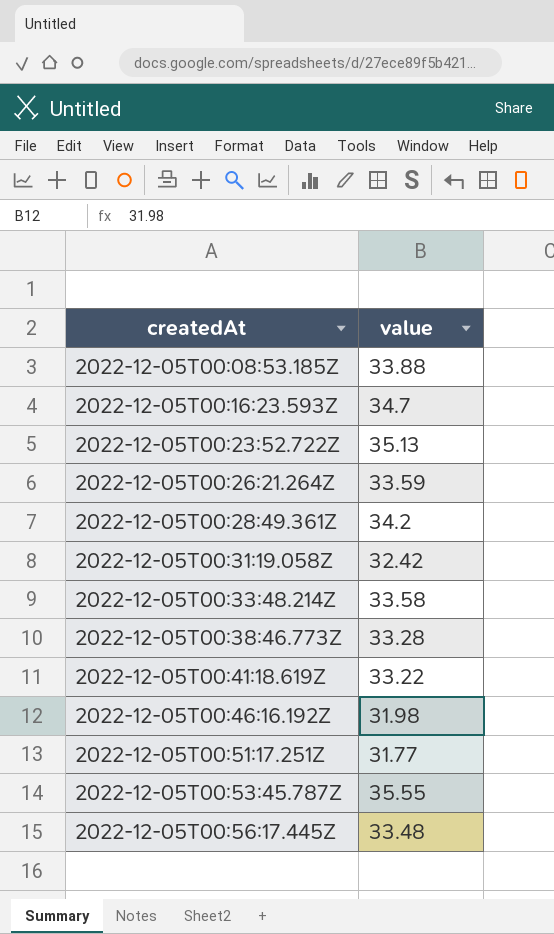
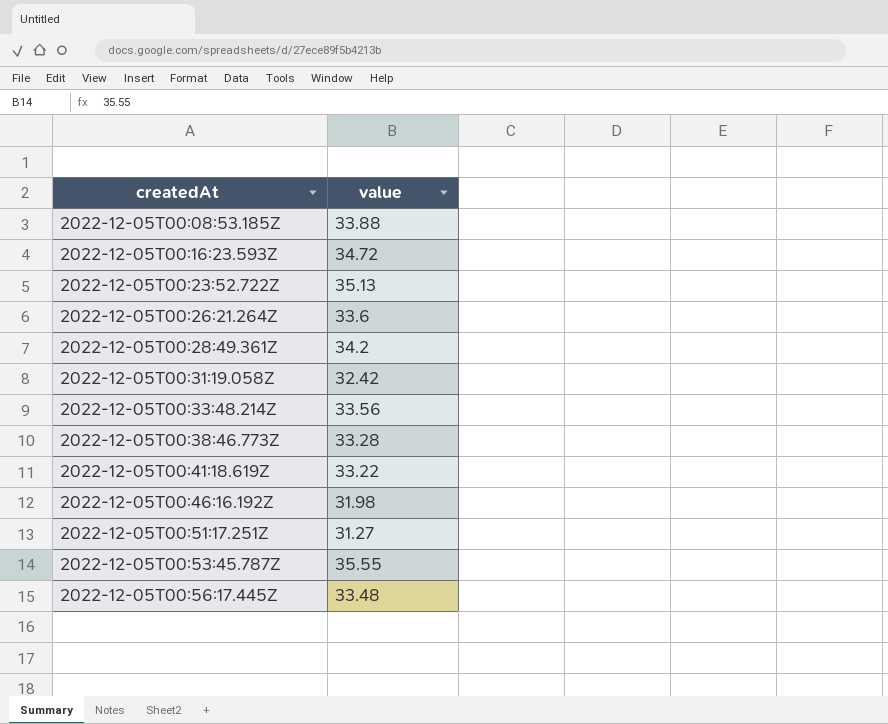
2022-12-05T00:16:23.593Z | value: 34.7 -> 34.72
2022-12-05T00:26:21.264Z | value: 33.59 -> 33.6
2022-12-05T00:33:48.214Z | value: 33.58 -> 33.56
2022-12-05T00:51:17.251Z | value: 31.77 -> 31.27

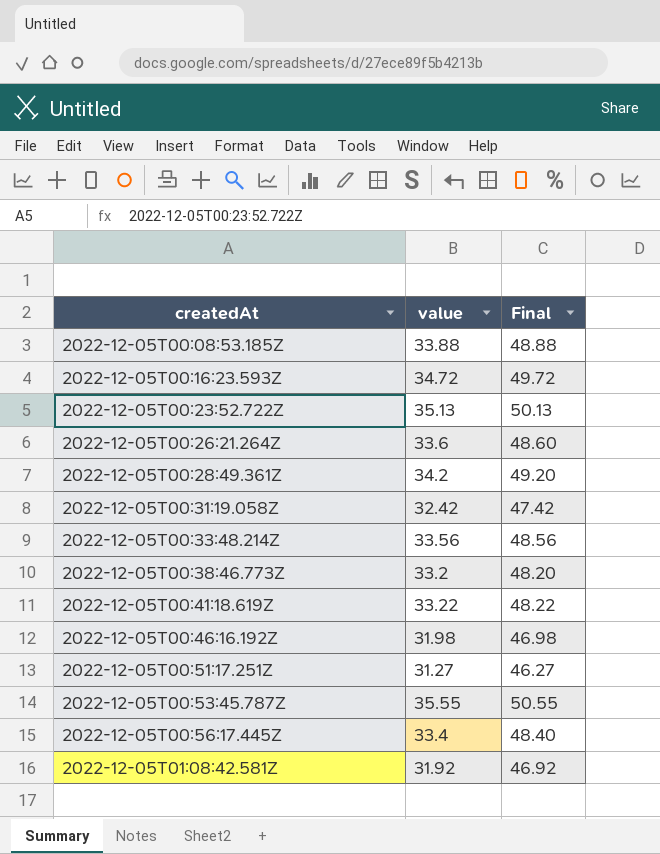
column Final | formula: none -> [value] + 15
2022-12-05T00:38:46.773Z | value: 33.28 -> 33.2
2022-12-05T00:56:17.445Z | value: 33.48 -> 33.4
row 2022-12-05T01:08:42.581Z: none -> 31.92 | 46.92

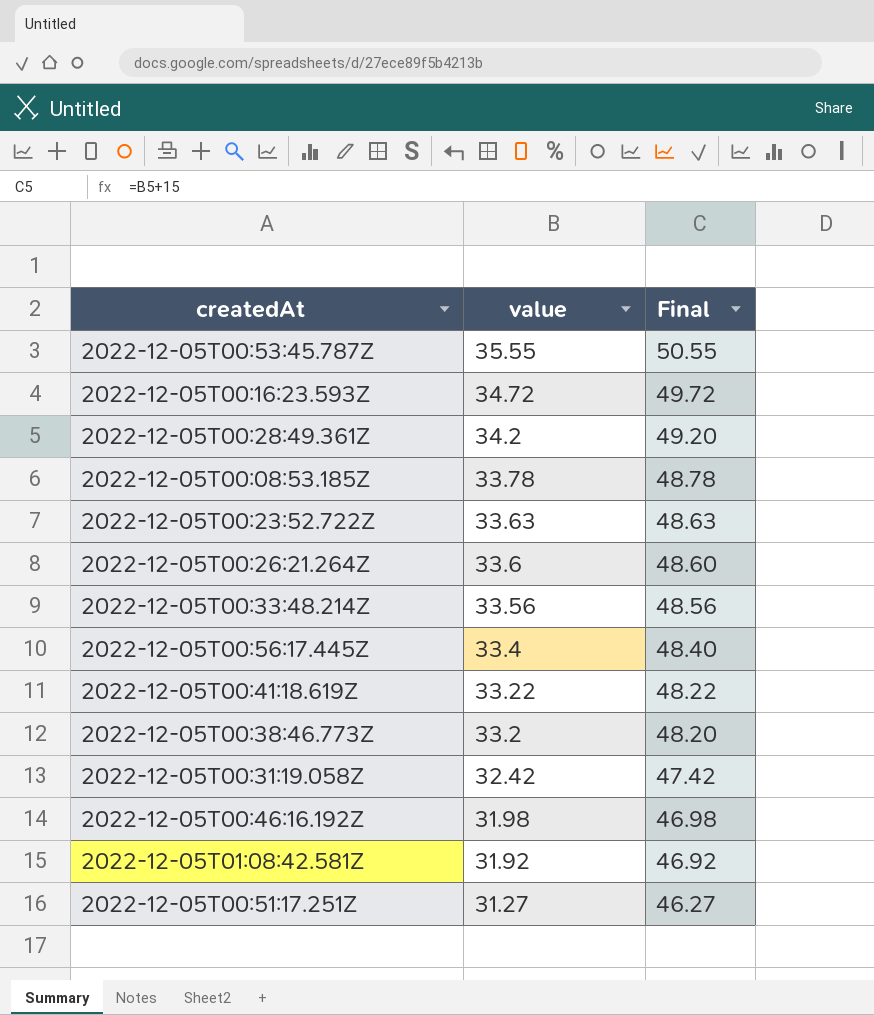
row order: createdAt ascending -> value descending
2022-12-05T00:08:53.185Z | value: 33.88 -> 33.78
2022-12-05T00:08:53.185Z | Final: 48.88 -> 48.78
2022-12-05T00:23:52.722Z | value: 35.13 -> 33.63
2022-12-05T00:23:52.722Z | Final: 50.13 -> 48.63

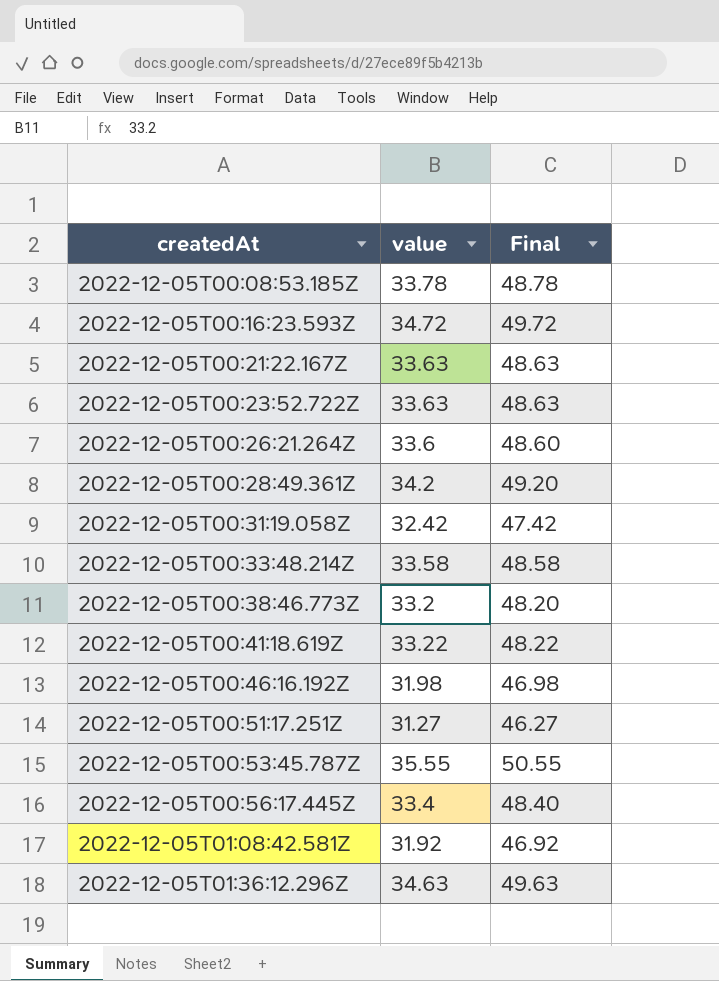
row order: value descending -> createdAt ascending
row 2022-12-05T00:21:22.167Z: none -> 33.63 | 48.63
2022-12-05T00:33:48.214Z | value: 33.56 -> 33.58
2022-12-05T00:33:48.214Z | Final: 48.56 -> 48.58
row 2022-12-05T01:36:12.296Z: none -> 34.63 | 49.63

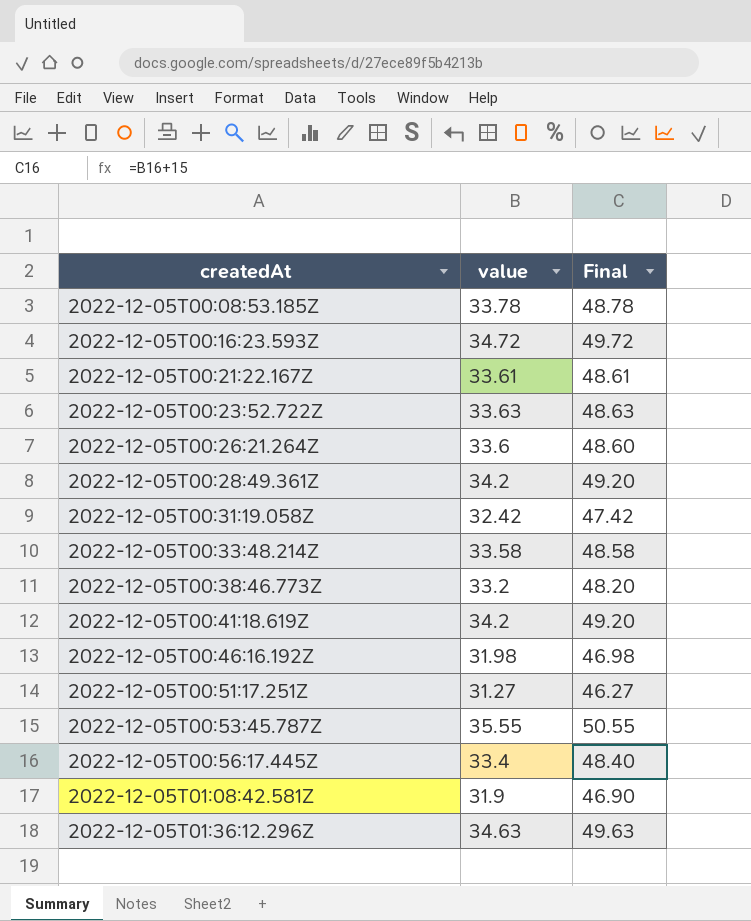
2022-12-05T00:21:22.167Z | value: 33.63 -> 33.61
2022-12-05T00:21:22.167Z | Final: 48.63 -> 48.61
2022-12-05T00:41:18.619Z | value: 33.22 -> 34.2
2022-12-05T00:41:18.619Z | Final: 48.22 -> 49.20
2022-12-05T01:08:42.581Z | value: 31.92 -> 31.9
2022-12-05T01:08:42.581Z | Final: 46.92 -> 46.90

